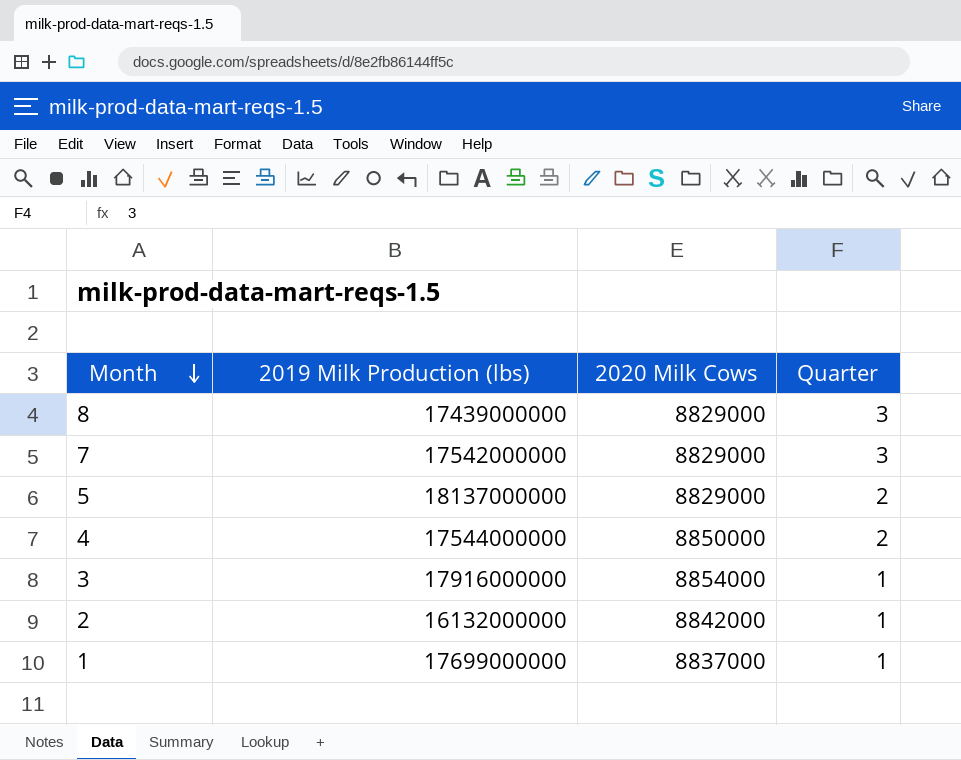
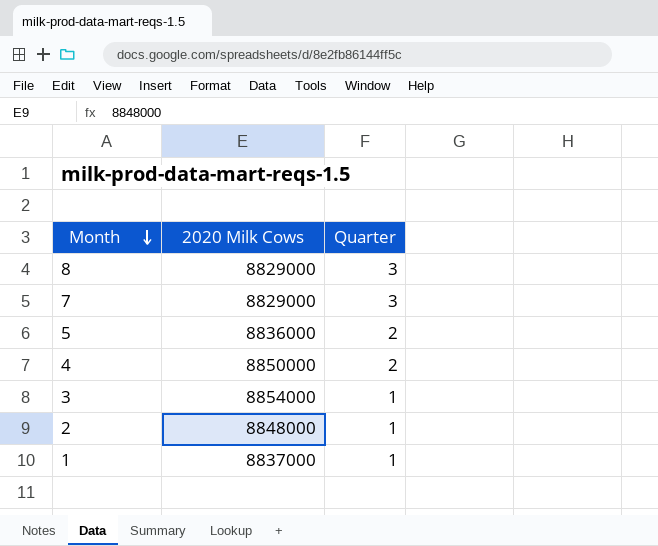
column 2019 Milk Production (lbs) | position: 2 -> none
5 | 2020 Milk Cows: 8829000 -> 8836000
2 | 2020 Milk Cows: 8842000 -> 8848000

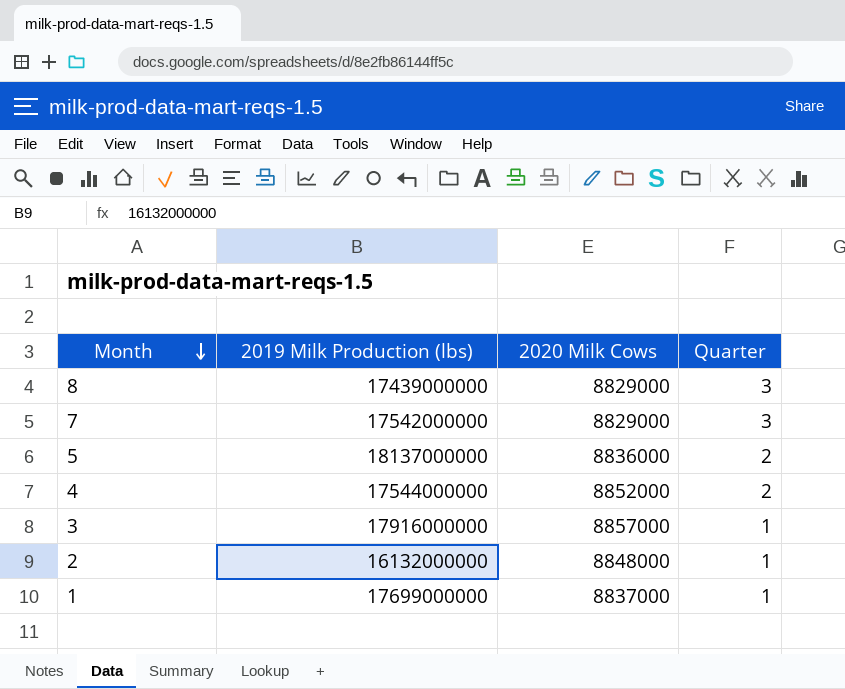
column 2019 Milk Production (lbs) | position: none -> 2
4 | 2020 Milk Cows: 8850000 -> 8852000
3 | 2020 Milk Cows: 8854000 -> 8857000

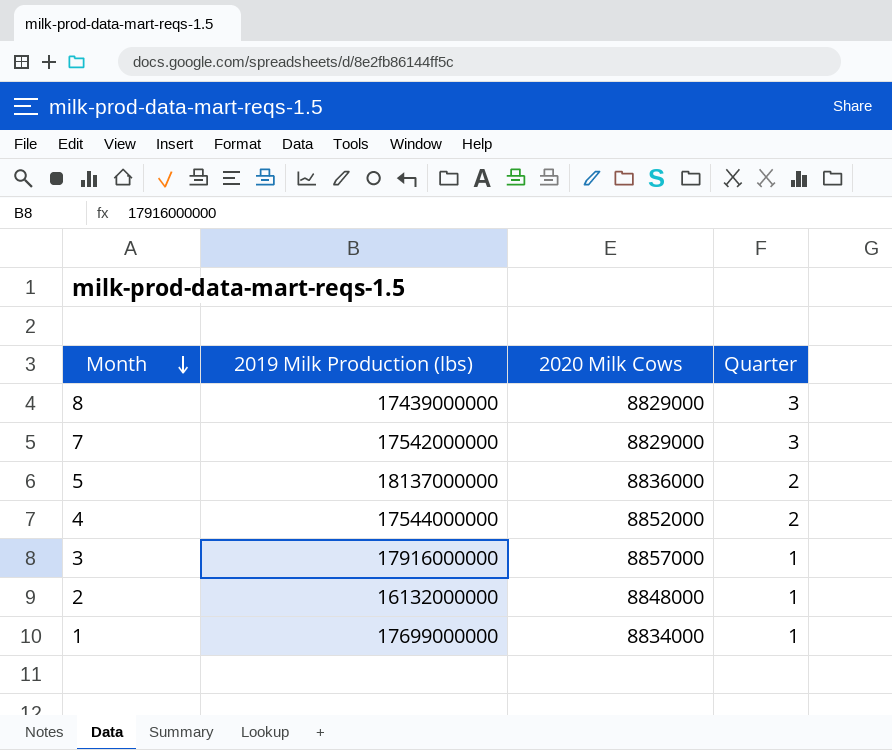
1 | 2020 Milk Cows: 8837000 -> 8834000

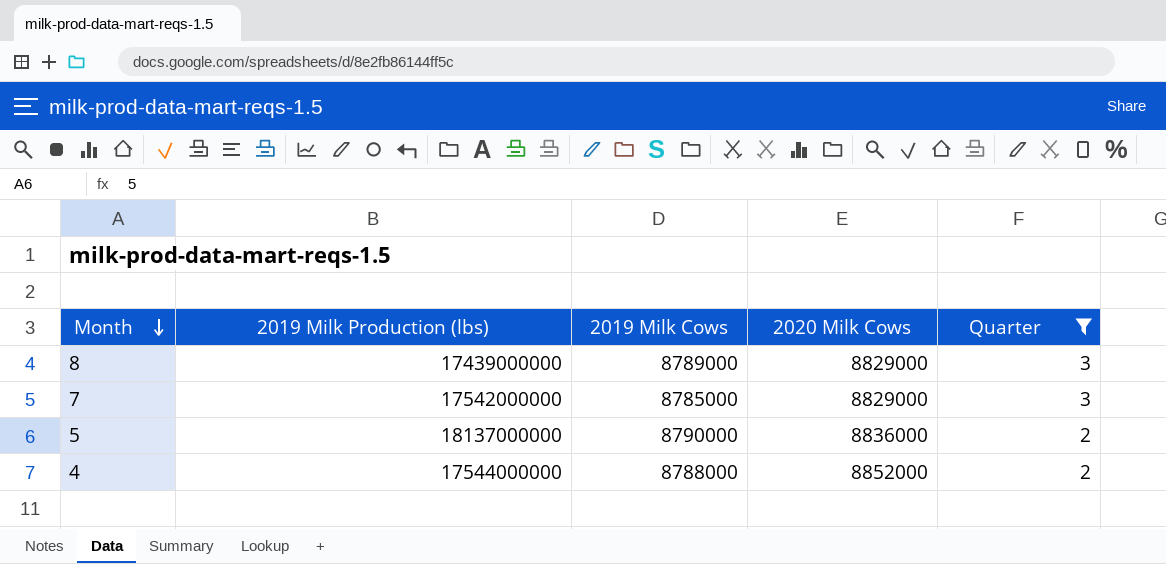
filter: none -> Quarter != 1
column 2019 Milk Cows | position: none -> 3

